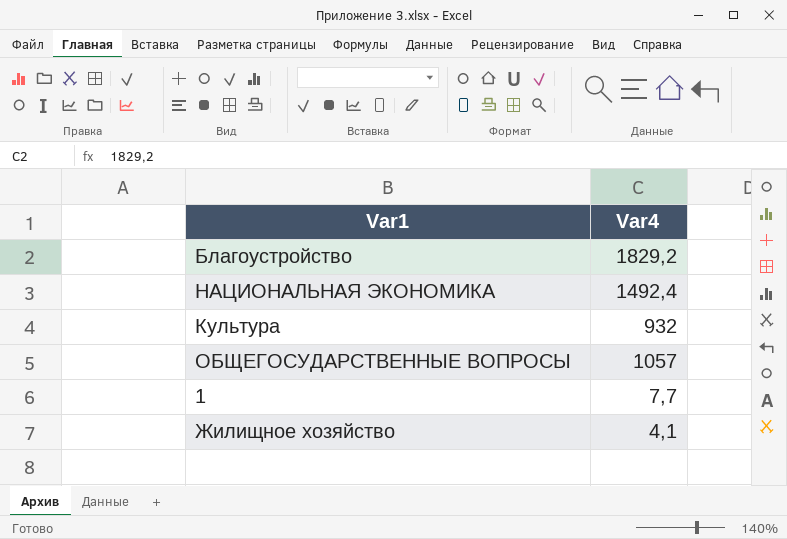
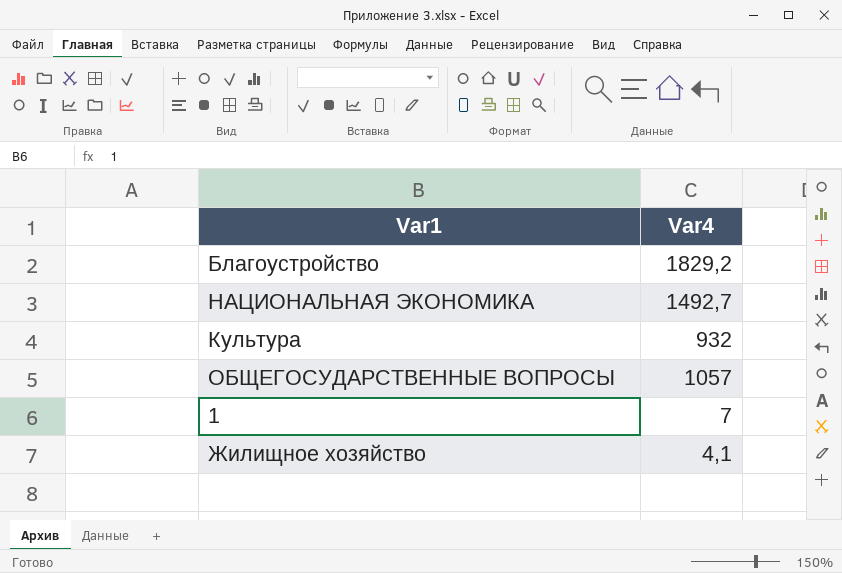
НАЦИОНАЛЬНАЯ ЭКОНОМИКА | Var4: 1492,4 -> 1492,7
1 | Var4: 7,7 -> 7

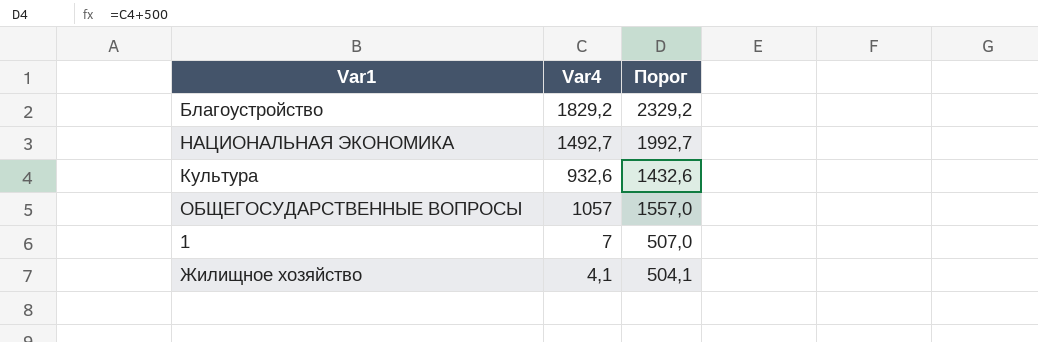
column Порог | formula: none -> [Var4] + 500
Культура | Var4: 932 -> 932,6

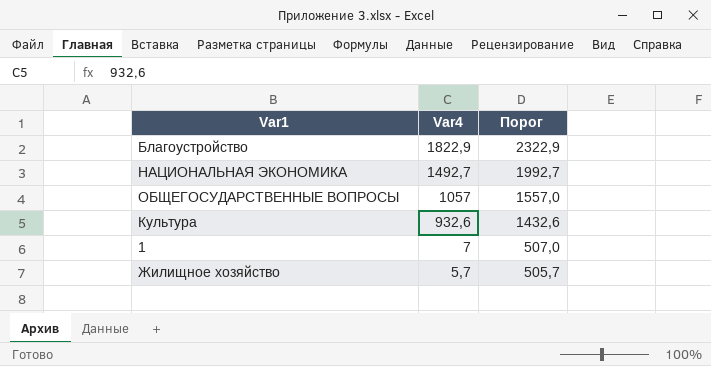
row order: none -> Var4 descending
Благоустройство | Var4: 1829,2 -> 1822,9
Благоустройство | Порог: 2329,2 -> 2322,9
Жилищное хозяйство | Var4: 4,1 -> 5,7
Жилищное хозяйство | Порог: 504,1 -> 505,7

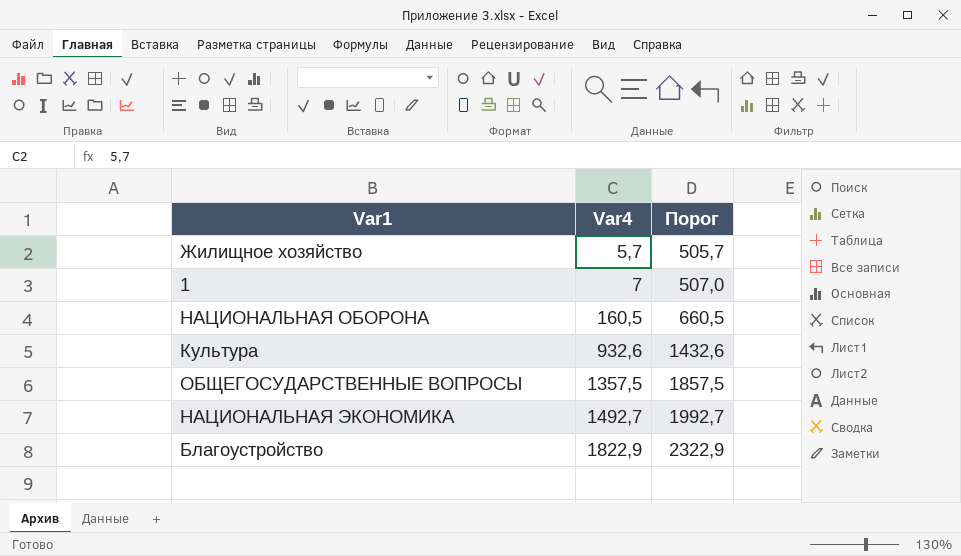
row order: Var4 descending -> Var4 ascending
row НАЦИОНАЛЬНАЯ ОБОРОНА: none -> 160,5 | 660,5
ОБЩЕГОСУДАРСТВЕННЫЕ ВОПРОСЫ | Var4: 1057 -> 1357,5
ОБЩЕГОСУДАРСТВЕННЫЕ ВОПРОСЫ | Порог: 1557,0 -> 1857,5

